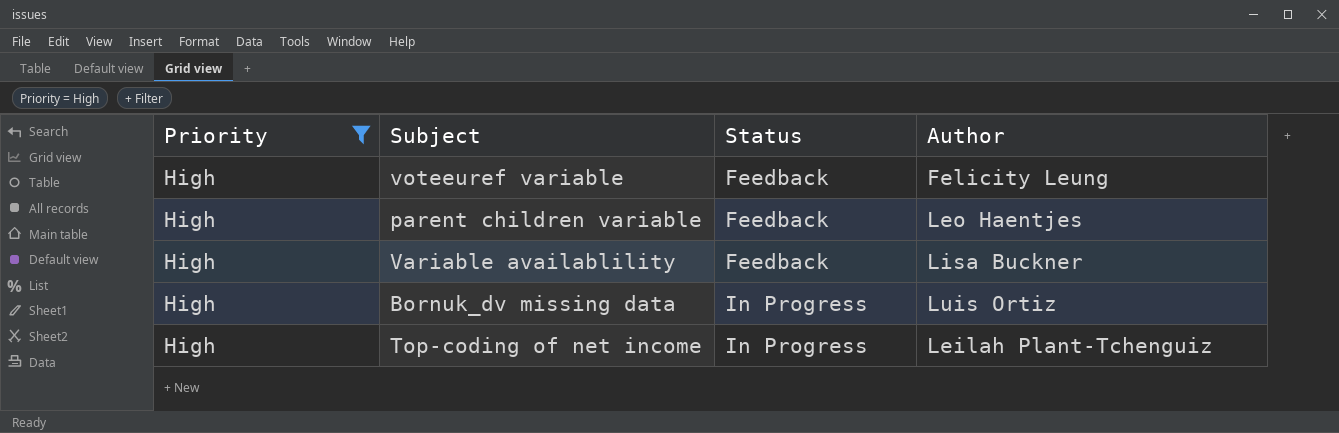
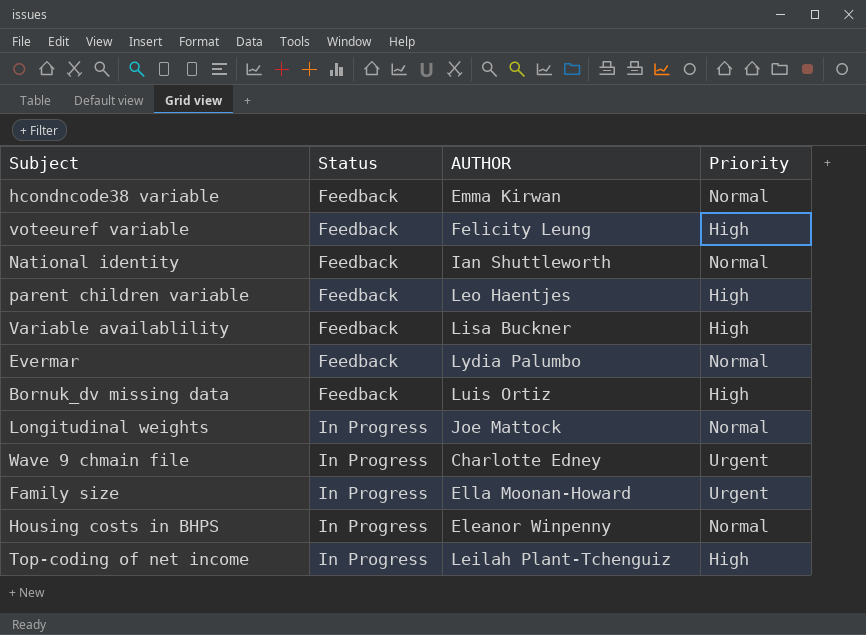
filter: Priority = High -> none
column name: Author -> AUTHOR
column Priority | position: 1 -> 4
Bornuk_dv missing data | Status: In Progress -> Feedback

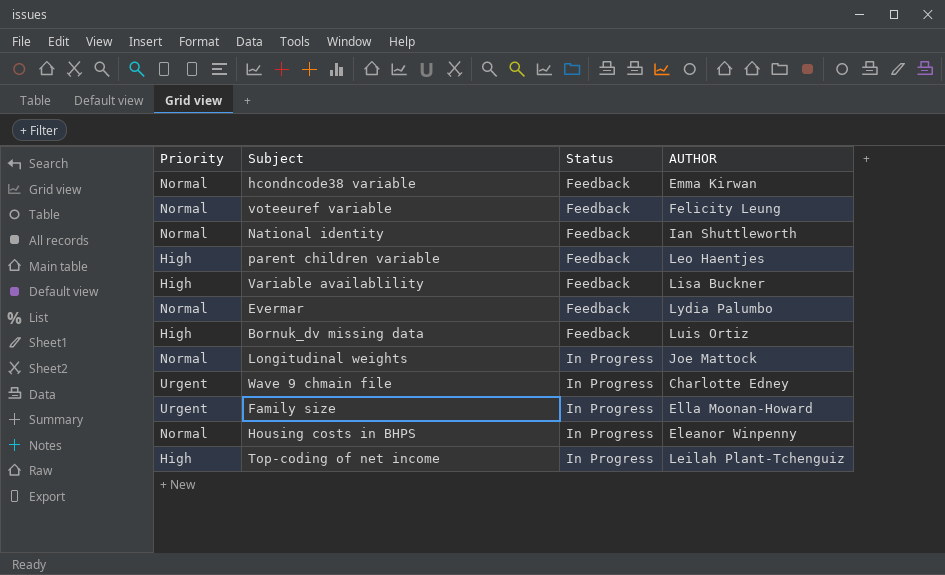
column Priority | position: 4 -> 1
voteeuref variable | Priority: High -> Normal

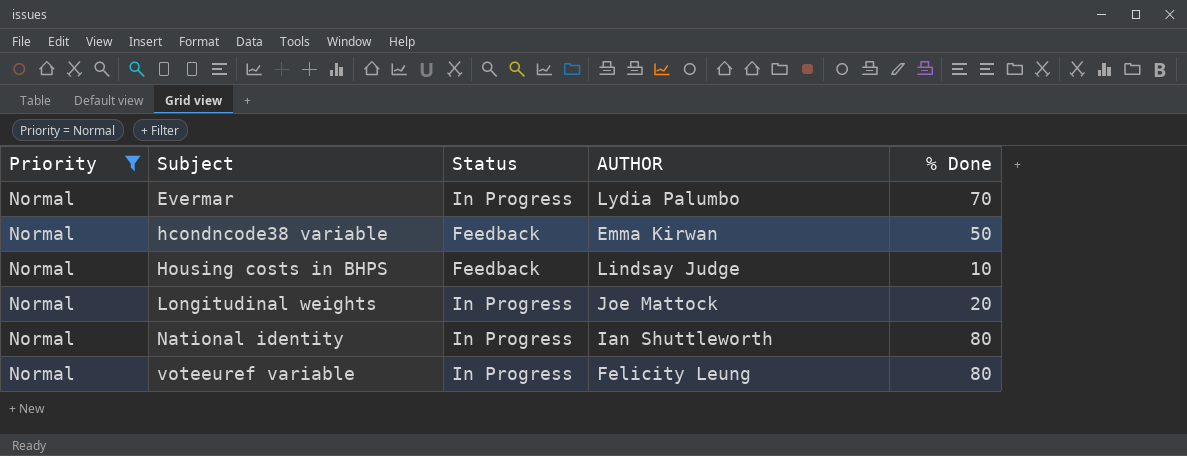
filter: none -> Priority = Normal
row order: Status ascending -> Subject ascending
column % Done | position: none -> 5
Evermar | Status: Feedback -> In Progress
Housing costs in BHPS | Status: In Progress -> Feedback
Housing costs in BHPS | AUTHOR: Eleanor Winpenny -> Lindsay Judge
National identity | Status: Feedback -> In Progress
voteeuref variable | Status: Feedback -> In Progress

